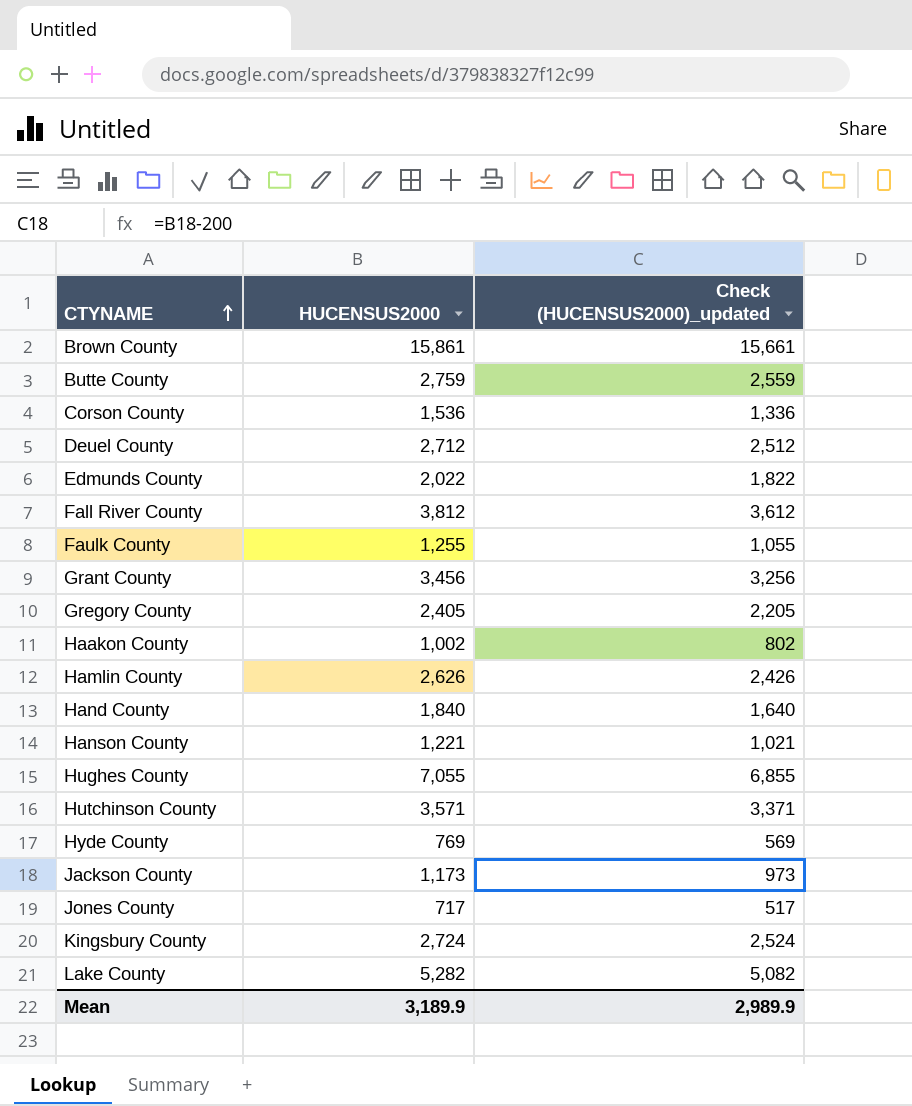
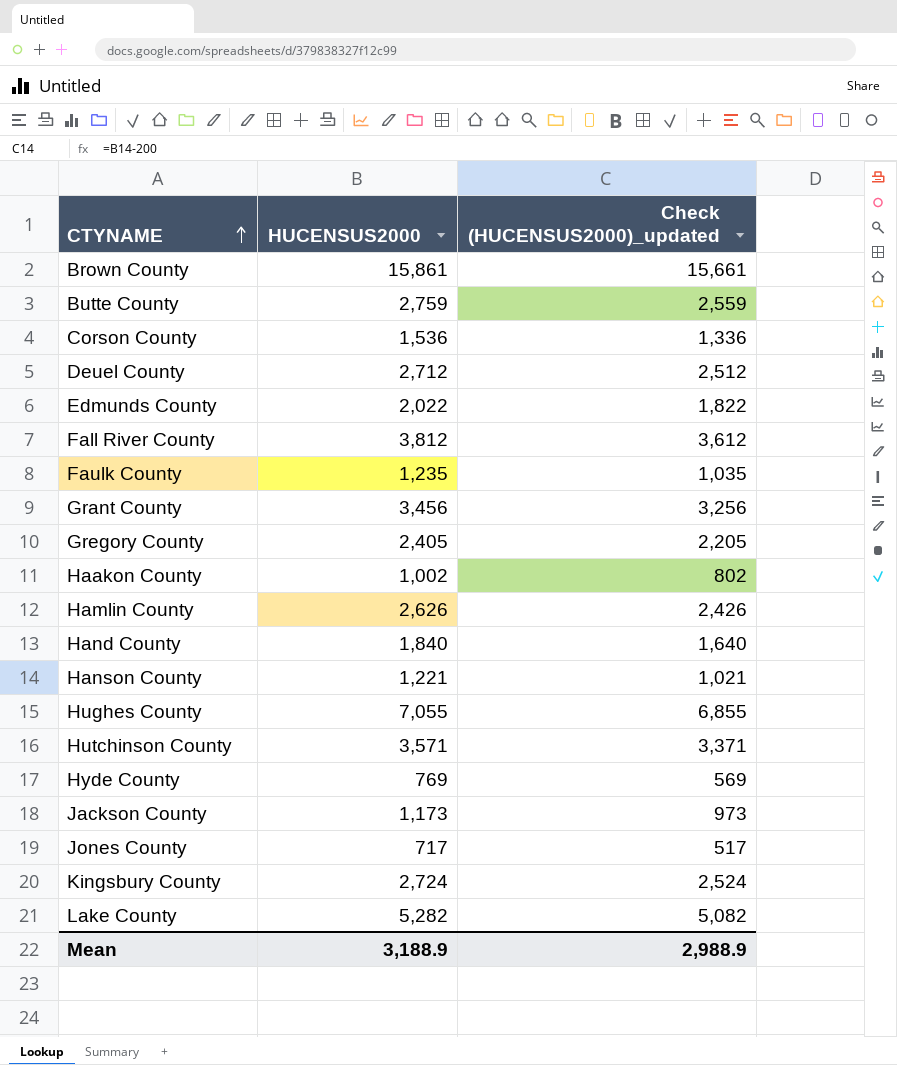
Faulk County | HUCENSUS2000: 1,255 -> 1,235
Faulk County | Check (HUCENSUS2000)_updated: 1,055 -> 1,035
Mean | HUCENSUS2000: 3,189.9 -> 3,188.9
Mean | Check (HUCENSUS2000)_updated: 2,989.9 -> 2,988.9

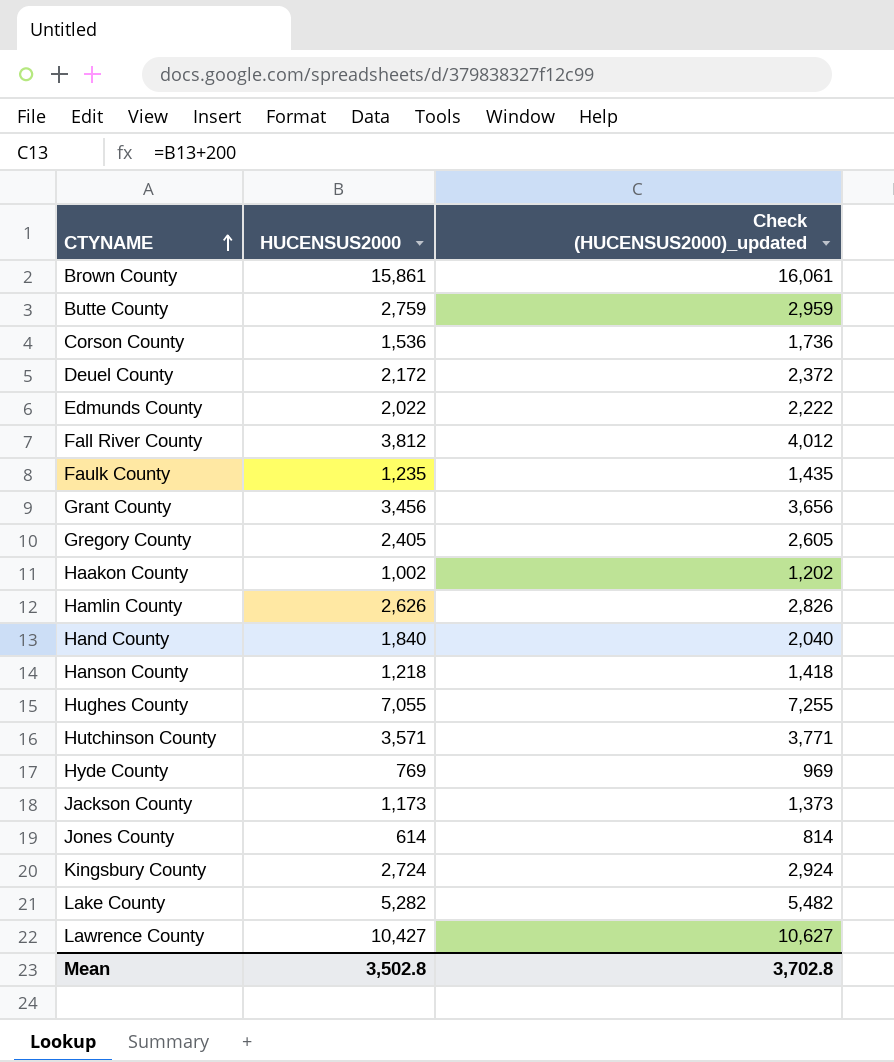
column Check (HUCENSUS2000)_updated | formula: [HUCENSUS2000] - 200 -> [HUCENSUS2000] + 200
Deuel County | HUCENSUS2000: 2,712 -> 2,172
Hanson County | HUCENSUS2000: 1,221 -> 1,218
Jones County | HUCENSUS2000: 717 -> 614
row Lawrence County: none -> 10,427 | 10,627
Mean | HUCENSUS2000: 3,188.9 -> 3,502.8
Mean | Check (HUCENSUS2000)_updated: 2,988.9 -> 3,702.8

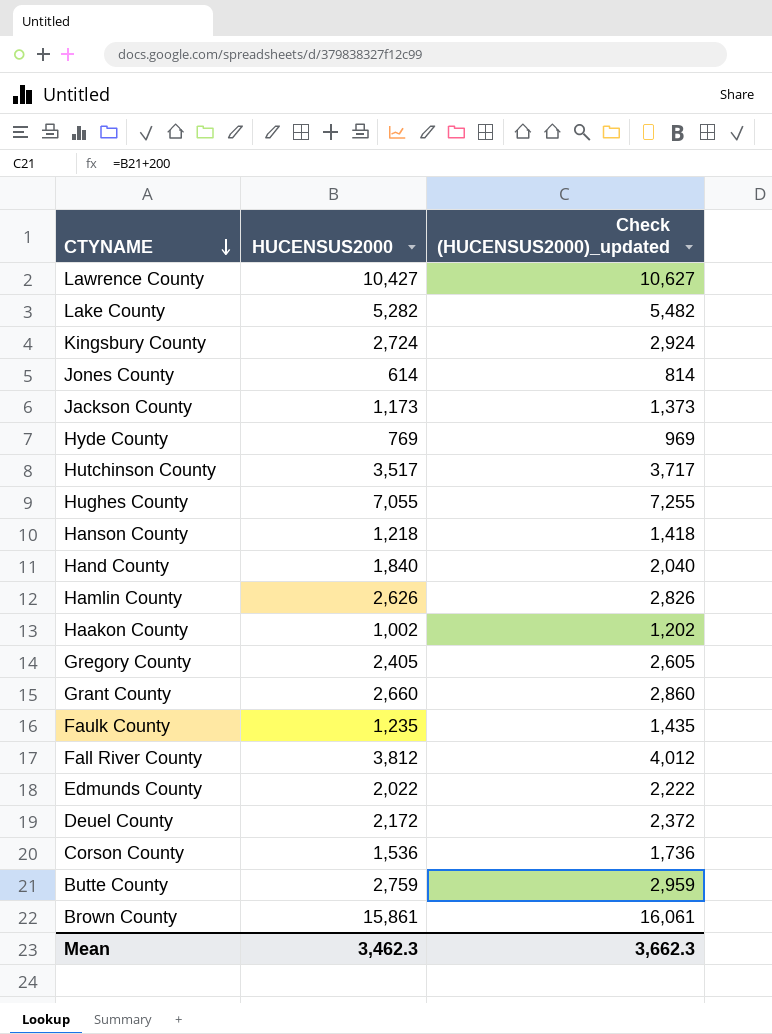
row order: CTYNAME ascending -> CTYNAME descending
Hutchinson County | HUCENSUS2000: 3,571 -> 3,517
Hutchinson County | Check (HUCENSUS2000)_updated: 3,771 -> 3,717
Grant County | HUCENSUS2000: 3,456 -> 2,660
Grant County | Check (HUCENSUS2000)_updated: 3,656 -> 2,860
Mean | HUCENSUS2000: 3,502.8 -> 3,462.3
Mean | Check (HUCENSUS2000)_updated: 3,702.8 -> 3,662.3

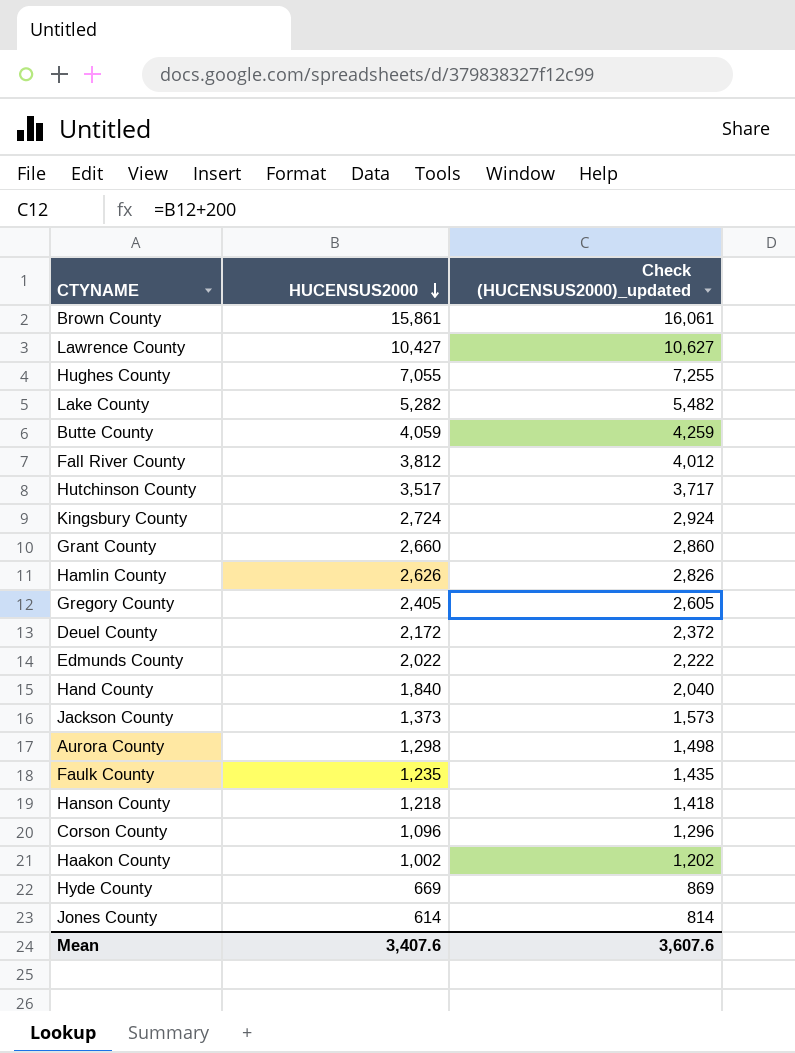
row order: CTYNAME descending -> HUCENSUS2000 descending
Butte County | HUCENSUS2000: 2,759 -> 4,059
Butte County | Check (HUCENSUS2000)_updated: 2,959 -> 4,259
Jackson County | HUCENSUS2000: 1,173 -> 1,373
Jackson County | Check (HUCENSUS2000)_updated: 1,373 -> 1,573
row Aurora County: none -> 1,298 | 1,498
Corson County | HUCENSUS2000: 1,536 -> 1,096
Corson County | Check (HUCENSUS2000)_updated: 1,736 -> 1,296
Hyde County | HUCENSUS2000: 769 -> 669
Hyde County | Check (HUCENSUS2000)_updated: 969 -> 869
Mean | HUCENSUS2000: 3,462.3 -> 3,407.6
Mean | Check (HUCENSUS2000)_updated: 3,662.3 -> 3,607.6

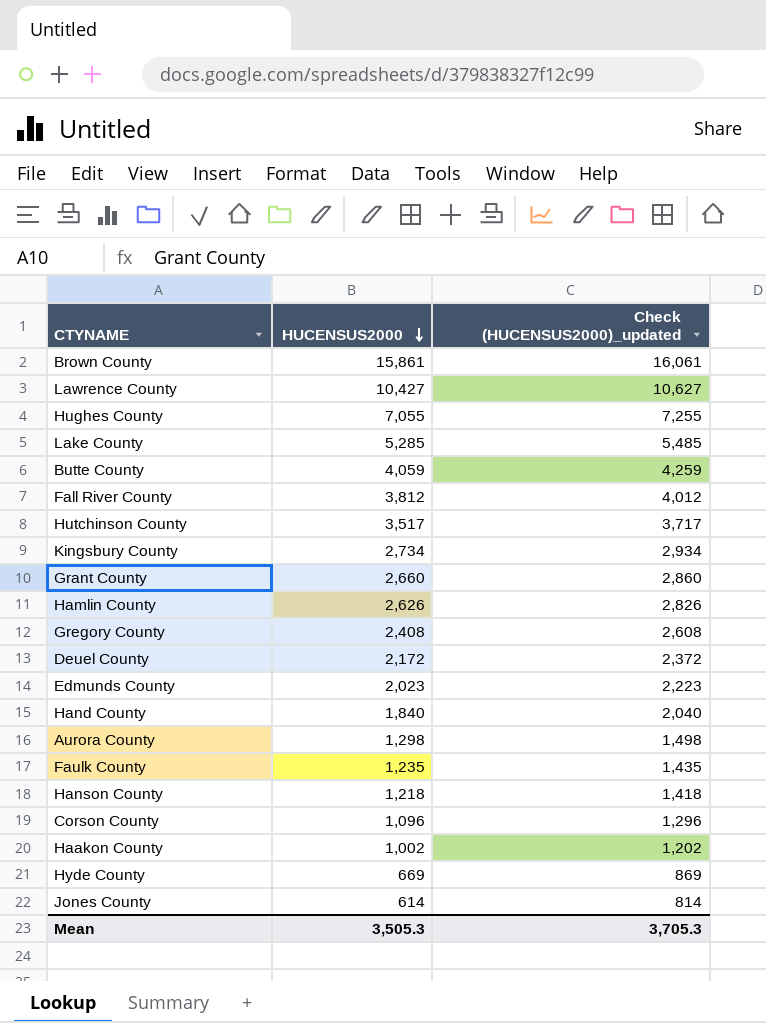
row Jackson County: 1,373 | 1,573 -> none
Lake County | HUCENSUS2000: 5,282 -> 5,285
Lake County | Check (HUCENSUS2000)_updated: 5,482 -> 5,485
Kingsbury County | HUCENSUS2000: 2,724 -> 2,734
Kingsbury County | Check (HUCENSUS2000)_updated: 2,924 -> 2,934
Gregory County | HUCENSUS2000: 2,405 -> 2,408
Gregory County | Check (HUCENSUS2000)_updated: 2,605 -> 2,608
Edmunds County | HUCENSUS2000: 2,022 -> 2,023
Edmunds County | Check (HUCENSUS2000)_updated: 2,222 -> 2,223
Mean | HUCENSUS2000: 3,407.6 -> 3,505.3
Mean | Check (HUCENSUS2000)_updated: 3,607.6 -> 3,705.3

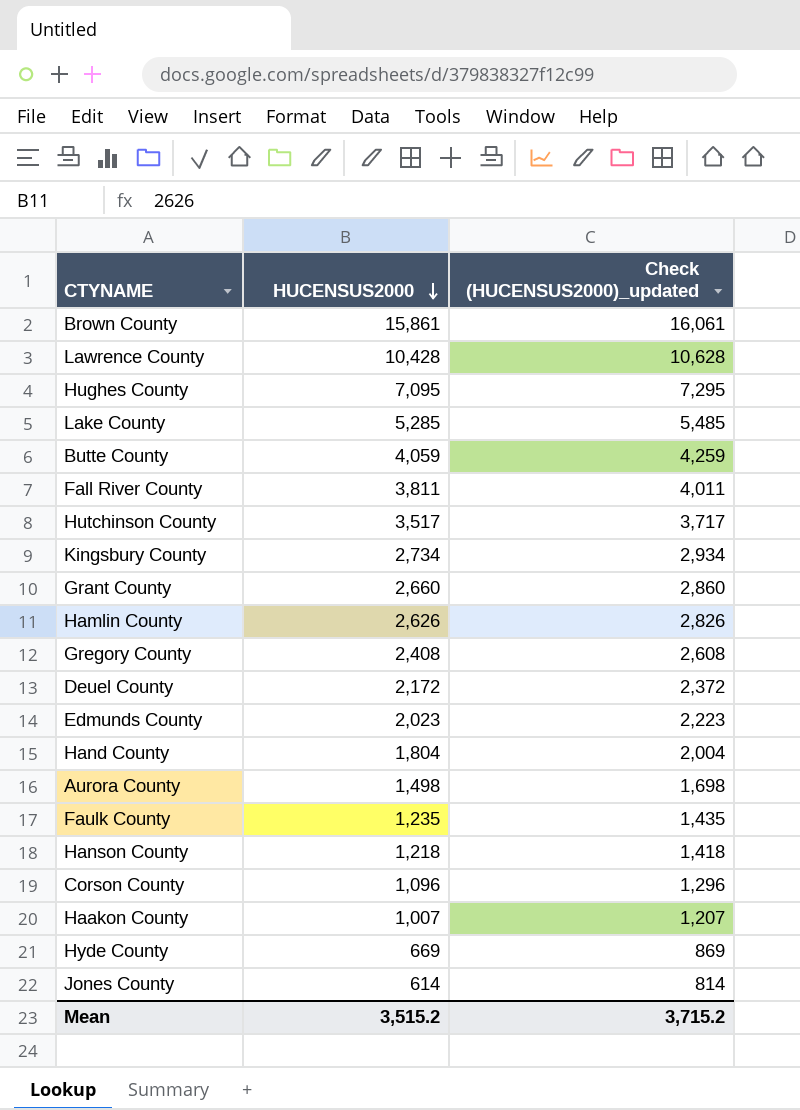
Lawrence County | HUCENSUS2000: 10,427 -> 10,428
Lawrence County | Check (HUCENSUS2000)_updated: 10,627 -> 10,628
Hughes County | HUCENSUS2000: 7,055 -> 7,095
Hughes County | Check (HUCENSUS2000)_updated: 7,255 -> 7,295
Fall River County | HUCENSUS2000: 3,812 -> 3,811
Fall River County | Check (HUCENSUS2000)_updated: 4,012 -> 4,011
Hand County | HUCENSUS2000: 1,840 -> 1,804
Hand County | Check (HUCENSUS2000)_updated: 2,040 -> 2,004
Aurora County | HUCENSUS2000: 1,298 -> 1,498
Aurora County | Check (HUCENSUS2000)_updated: 1,498 -> 1,698
Haakon County | HUCENSUS2000: 1,002 -> 1,007
Haakon County | Check (HUCENSUS2000)_updated: 1,202 -> 1,207
Mean | HUCENSUS2000: 3,505.3 -> 3,515.2
Mean | Check (HUCENSUS2000)_updated: 3,705.3 -> 3,715.2

